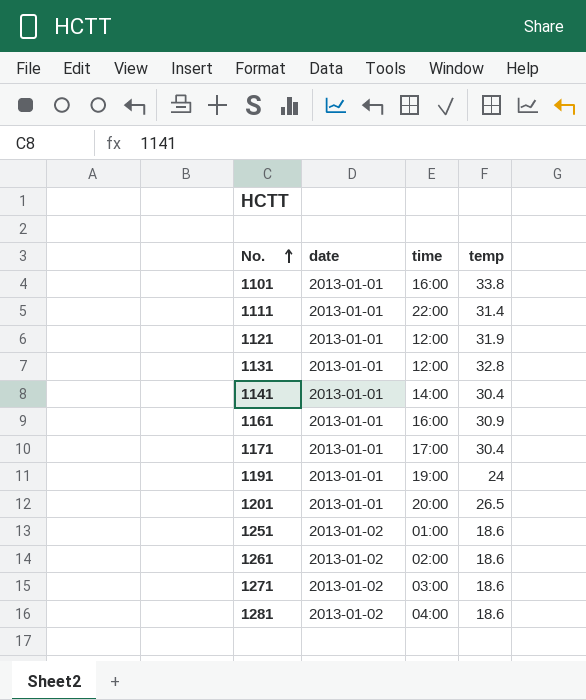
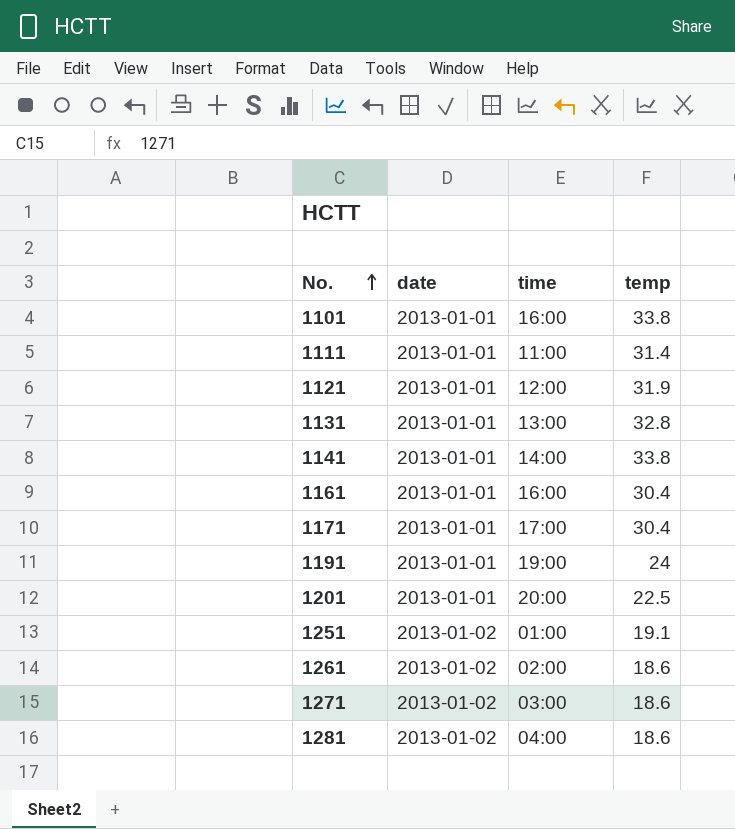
1111 | time: 22:00 -> 11:00
1131 | time: 12:00 -> 13:00
1141 | temp: 30.4 -> 33.8
1161 | temp: 30.9 -> 30.4
1201 | temp: 26.5 -> 22.5
1251 | temp: 18.6 -> 19.1

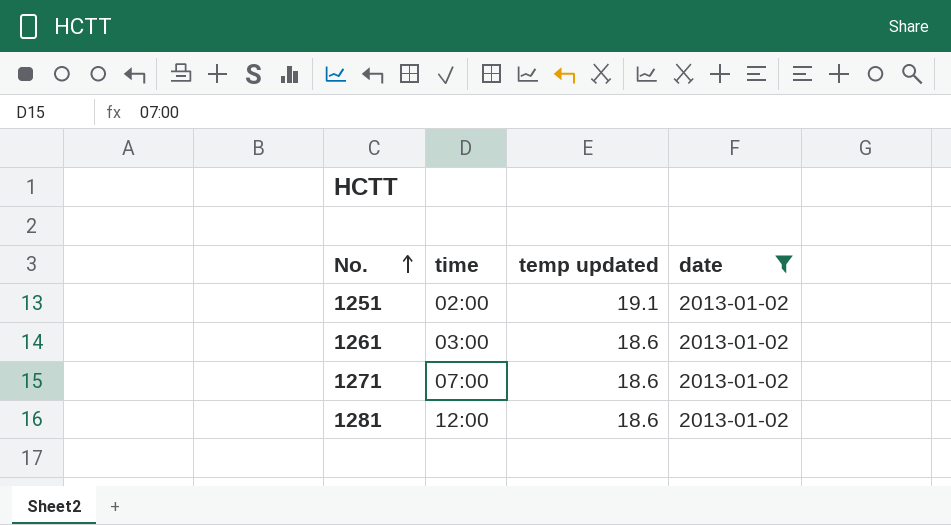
filter: none -> date = 2013-01-02
column name: temp -> temp updated
column date | position: 2 -> 4
1251 | time: 01:00 -> 02:00
1261 | time: 02:00 -> 03:00
1271 | time: 03:00 -> 07:00
1281 | time: 04:00 -> 12:00

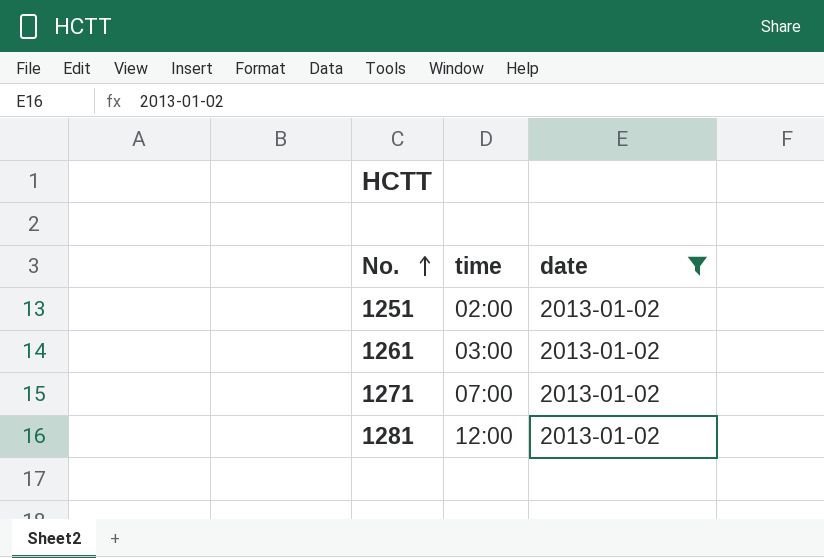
column temp updated | position: 3 -> none

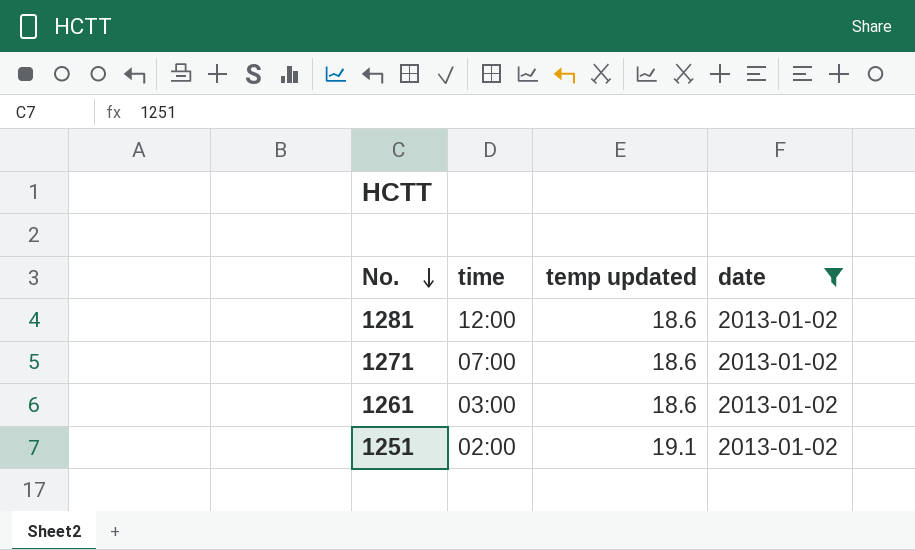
row order: No. ascending -> No. descending
column temp updated | position: none -> 3

